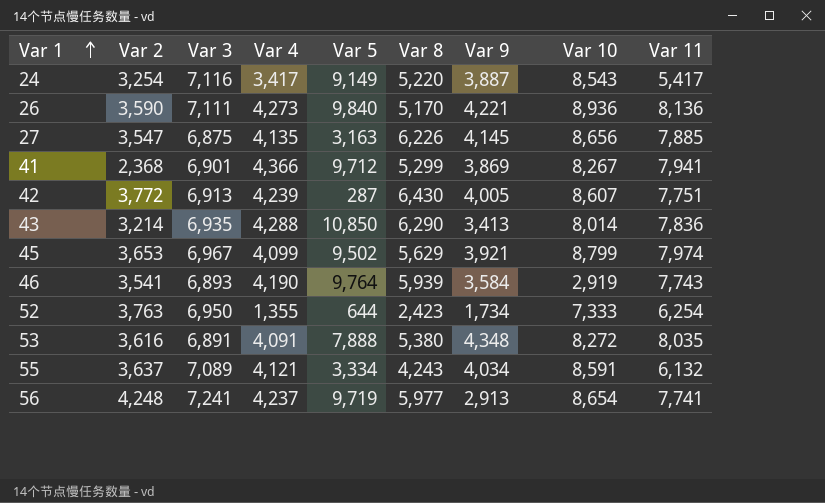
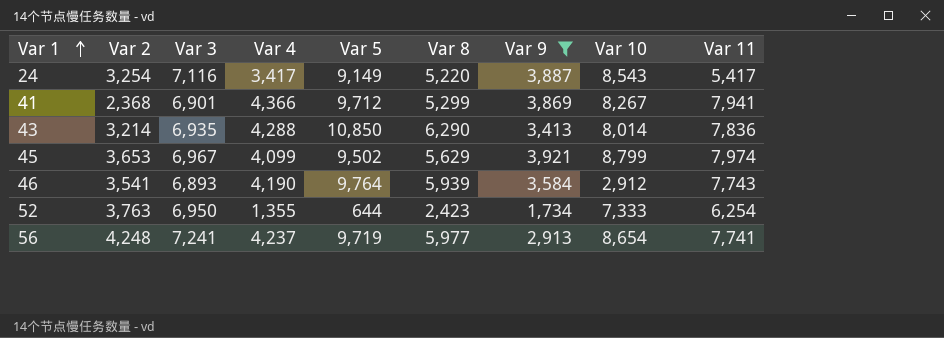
filter: none -> Var 9 <= 3,921
46 | Var 10: 2,919 -> 2,912

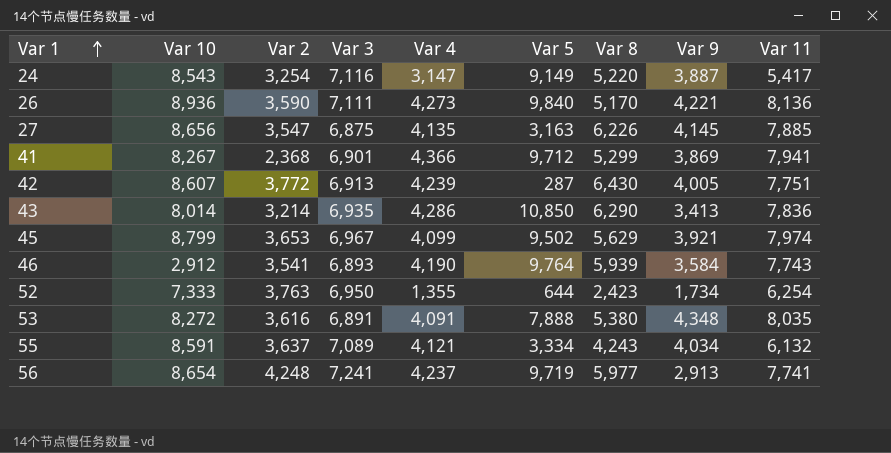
filter: Var 9 <= 3,921 -> none
column Var 10 | position: 8 -> 2
24 | Var 4: 3,417 -> 3,147
43 | Var 4: 4,288 -> 4,286

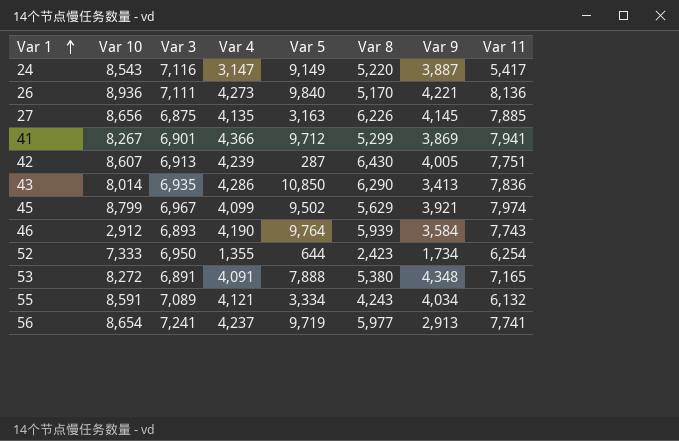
column Var 2 | position: 3 -> none
53 | Var 11: 8,035 -> 7,165

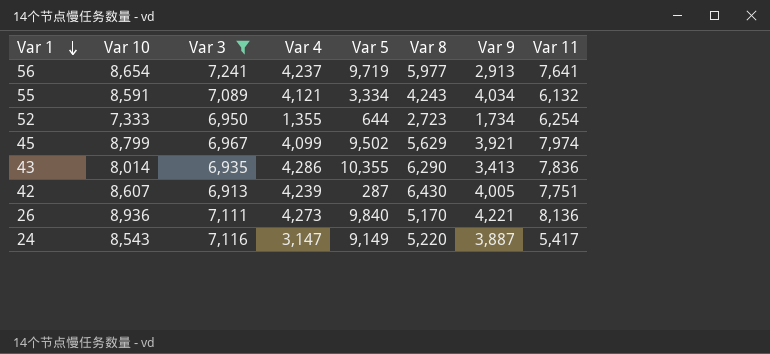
filter: none -> Var 3 >= 6,913
row order: Var 1 ascending -> Var 1 descending
56 | Var 11: 7,741 -> 7,641
52 | Var 8: 2,423 -> 2,723
43 | Var 5: 10,850 -> 10,355

